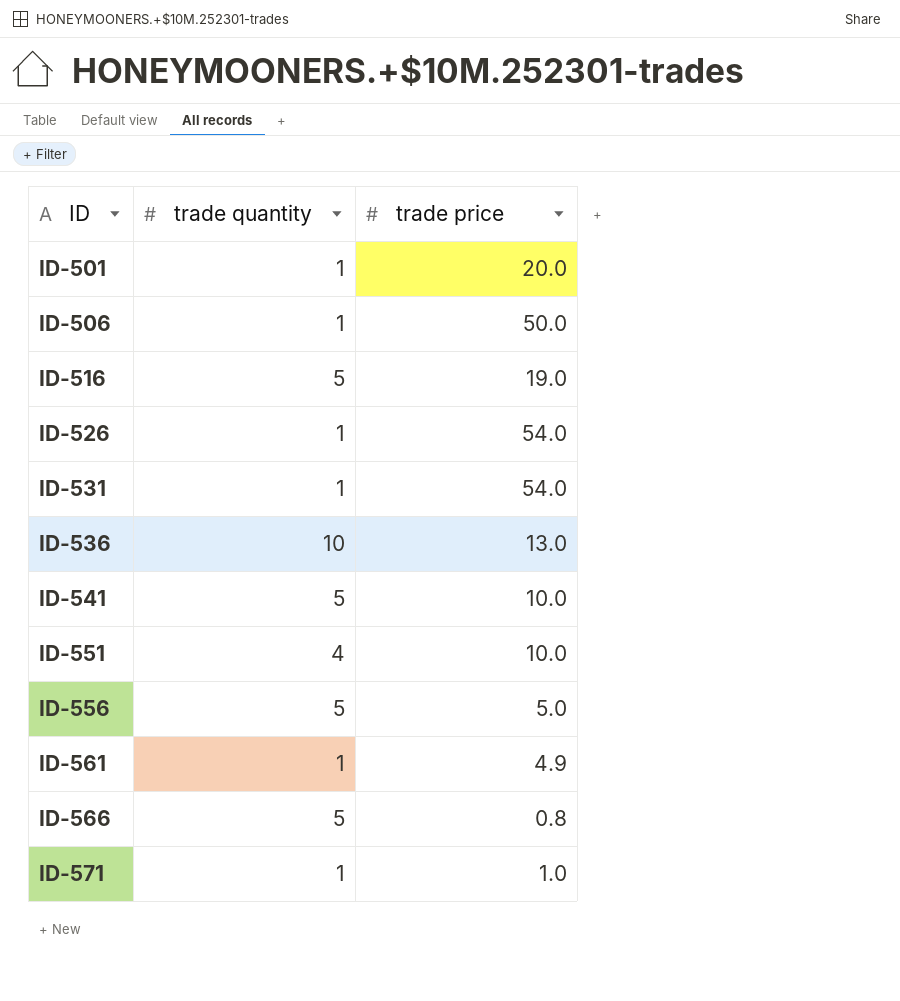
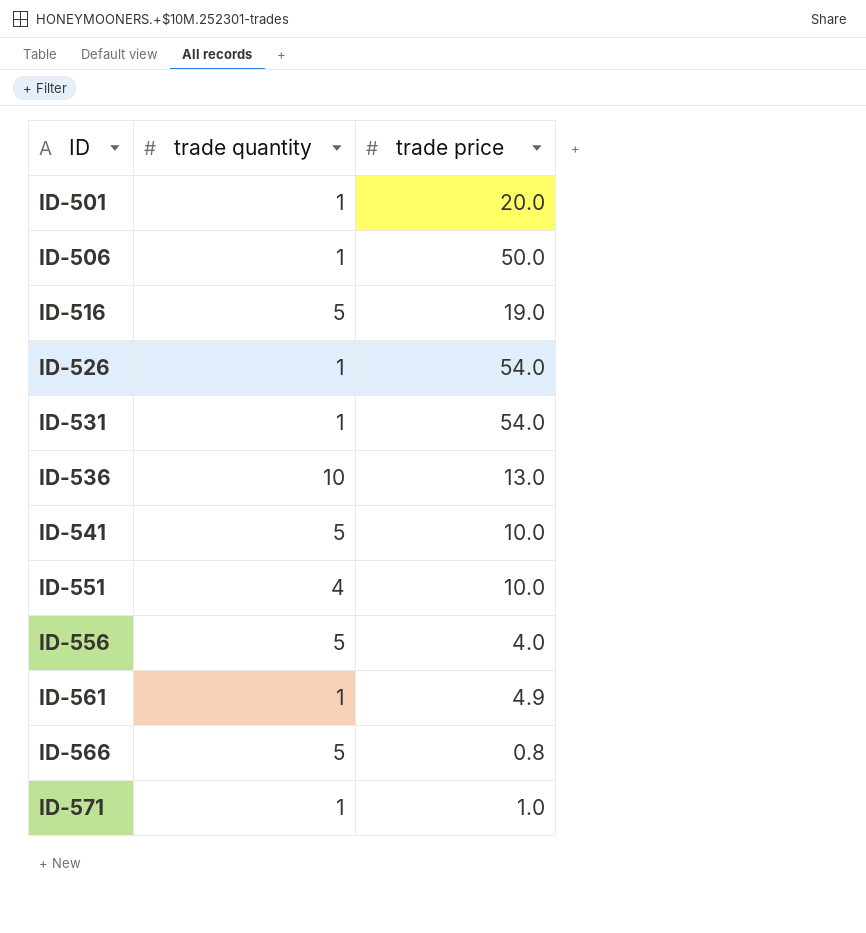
ID-556 | trade price: 5.0 -> 4.0

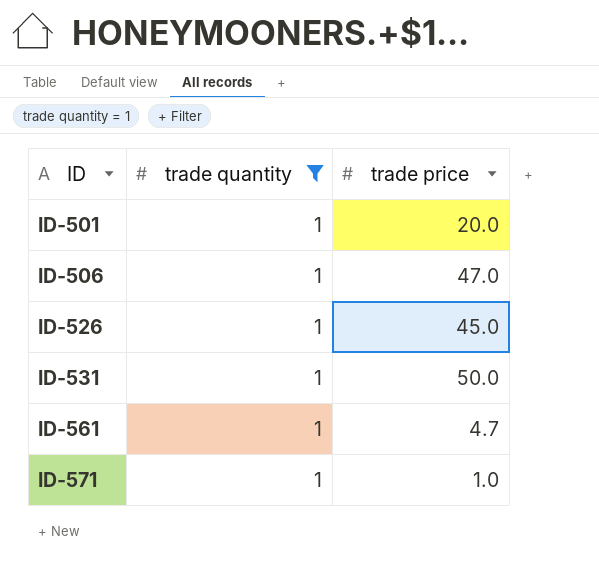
filter: none -> trade quantity = 1
ID-506 | trade price: 50.0 -> 47.0
ID-526 | trade price: 54.0 -> 45.0
ID-531 | trade price: 54.0 -> 50.0
ID-561 | trade price: 4.9 -> 4.7

